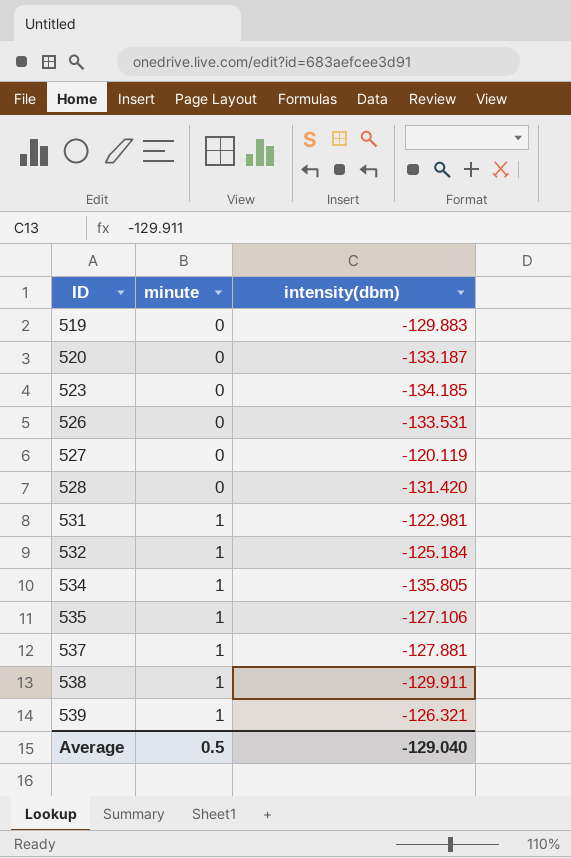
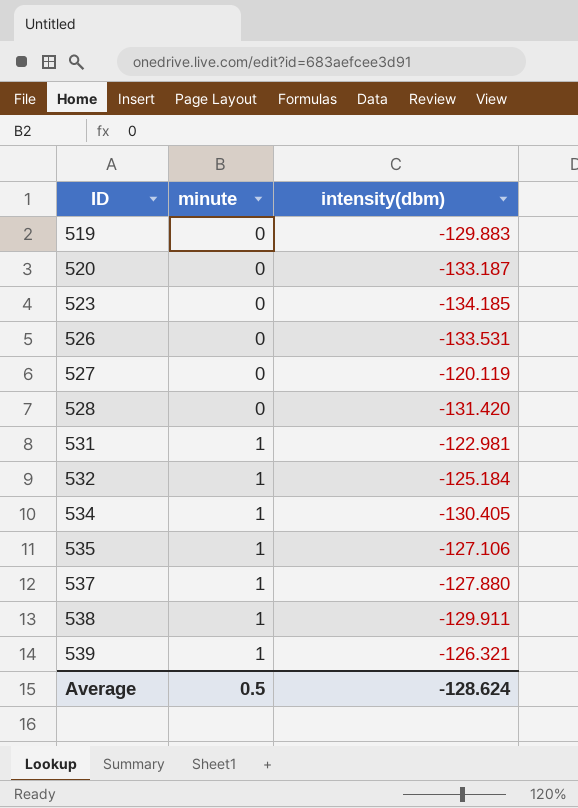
534 | intensity(dbm): -135.805 -> -130.405
537 | intensity(dbm): -127.881 -> -127.880
Average | intensity(dbm): -129.040 -> -128.624

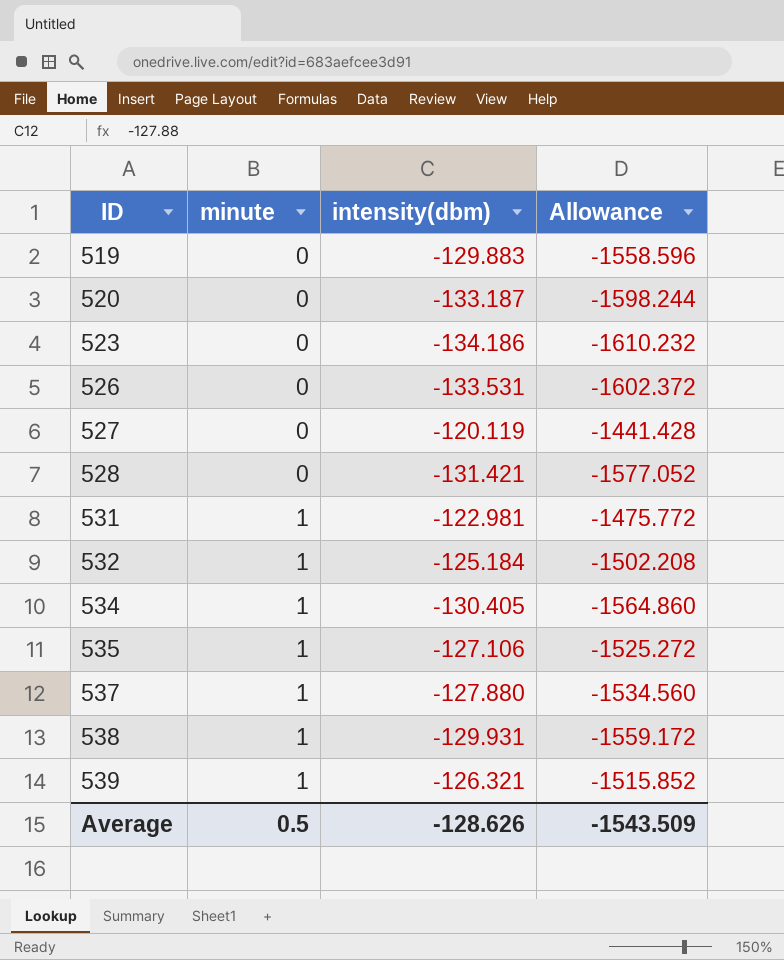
column Allowance | formula: none -> [intensity(dbm)] * 12
523 | intensity(dbm): -134.185 -> -134.186
528 | intensity(dbm): -131.420 -> -131.421
538 | intensity(dbm): -129.911 -> -129.931
Average | intensity(dbm): -128.624 -> -128.626

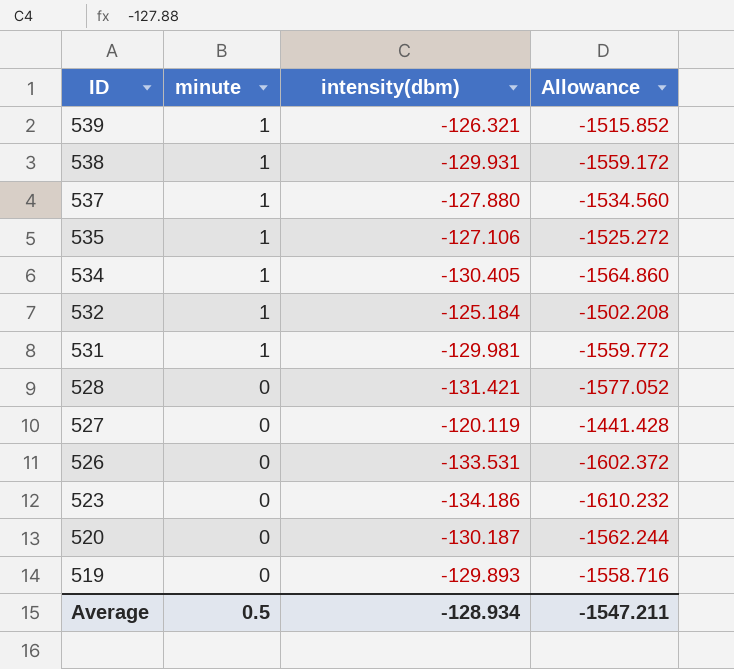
row order: ID ascending -> ID descending
531 | intensity(dbm): -122.981 -> -129.981
531 | Allowance: -1475.772 -> -1559.772
520 | intensity(dbm): -133.187 -> -130.187
520 | Allowance: -1598.244 -> -1562.244
519 | intensity(dbm): -129.883 -> -129.893
519 | Allowance: -1558.596 -> -1558.716
Average | intensity(dbm): -128.626 -> -128.934
Average | Allowance: -1543.509 -> -1547.211

